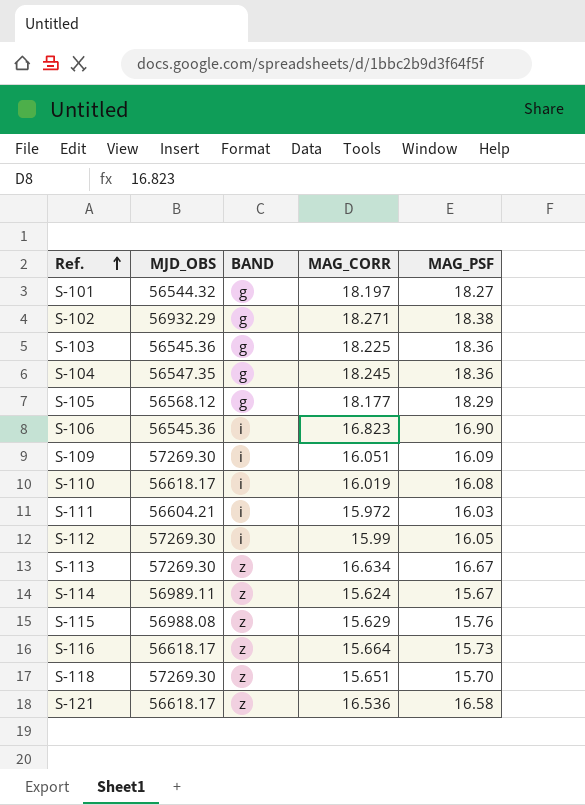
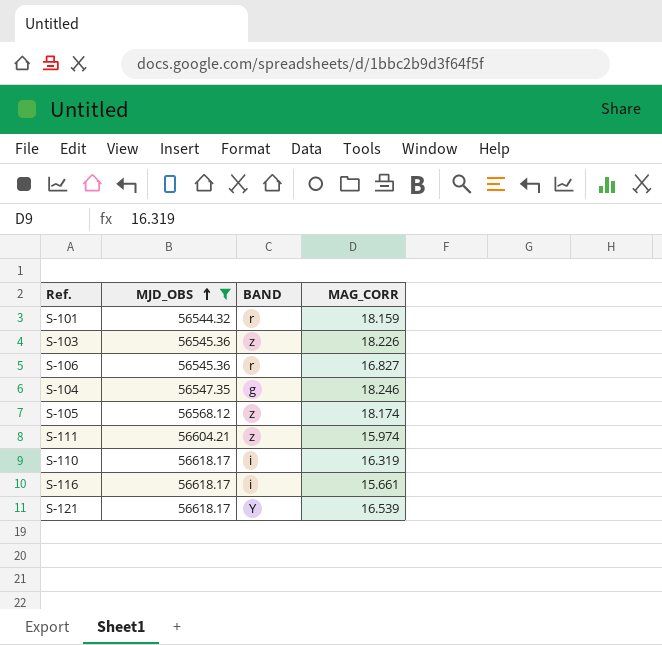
filter: none -> MJD_OBS <= 56618.17
row order: Ref. ascending -> MJD_OBS ascending
column MAG_PSF | position: 5 -> none
S-101 | BAND: g -> r
S-101 | MAG_CORR: 18.197 -> 18.159
S-103 | BAND: g -> z
S-103 | MAG_CORR: 18.225 -> 18.226
S-106 | BAND: i -> r
S-106 | MAG_CORR: 16.823 -> 16.827
S-104 | MAG_CORR: 18.245 -> 18.246
S-105 | BAND: g -> z
S-105 | MAG_CORR: 18.177 -> 18.174
S-111 | BAND: i -> z
S-111 | MAG_CORR: 15.972 -> 15.974
S-110 | MAG_CORR: 16.019 -> 16.319
S-116 | BAND: z -> i
S-116 | MAG_CORR: 15.664 -> 15.661
S-121 | BAND: z -> Y
S-121 | MAG_CORR: 16.536 -> 16.539

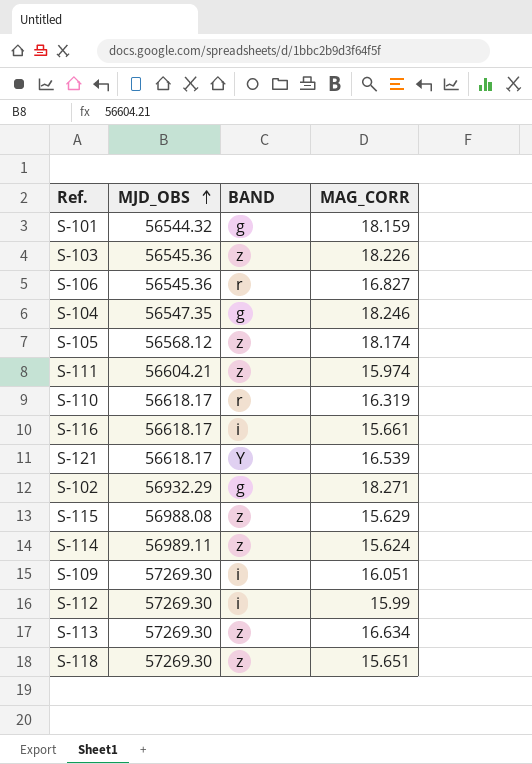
filter: MJD_OBS <= 56618.17 -> none
S-101 | BAND: r -> g
S-110 | BAND: i -> r

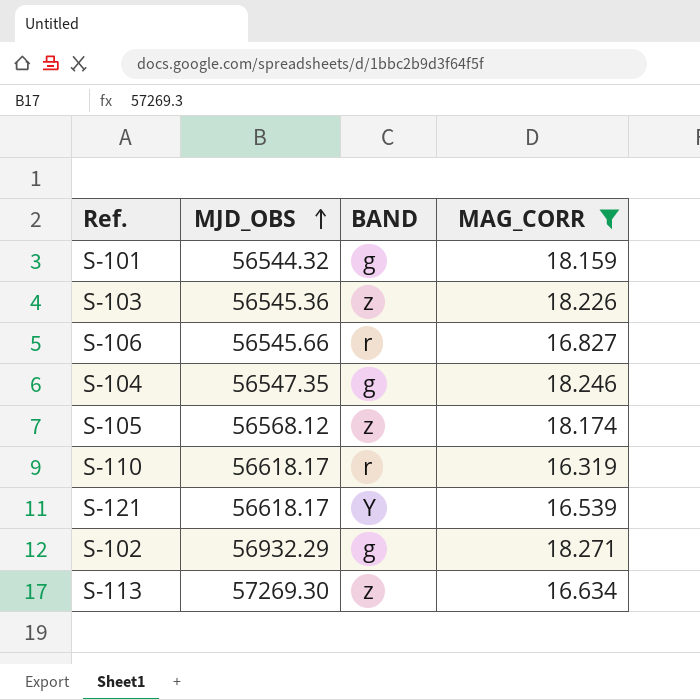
filter: none -> MAG_CORR >= 16.319
S-106 | MJD_OBS: 56545.36 -> 56545.66

